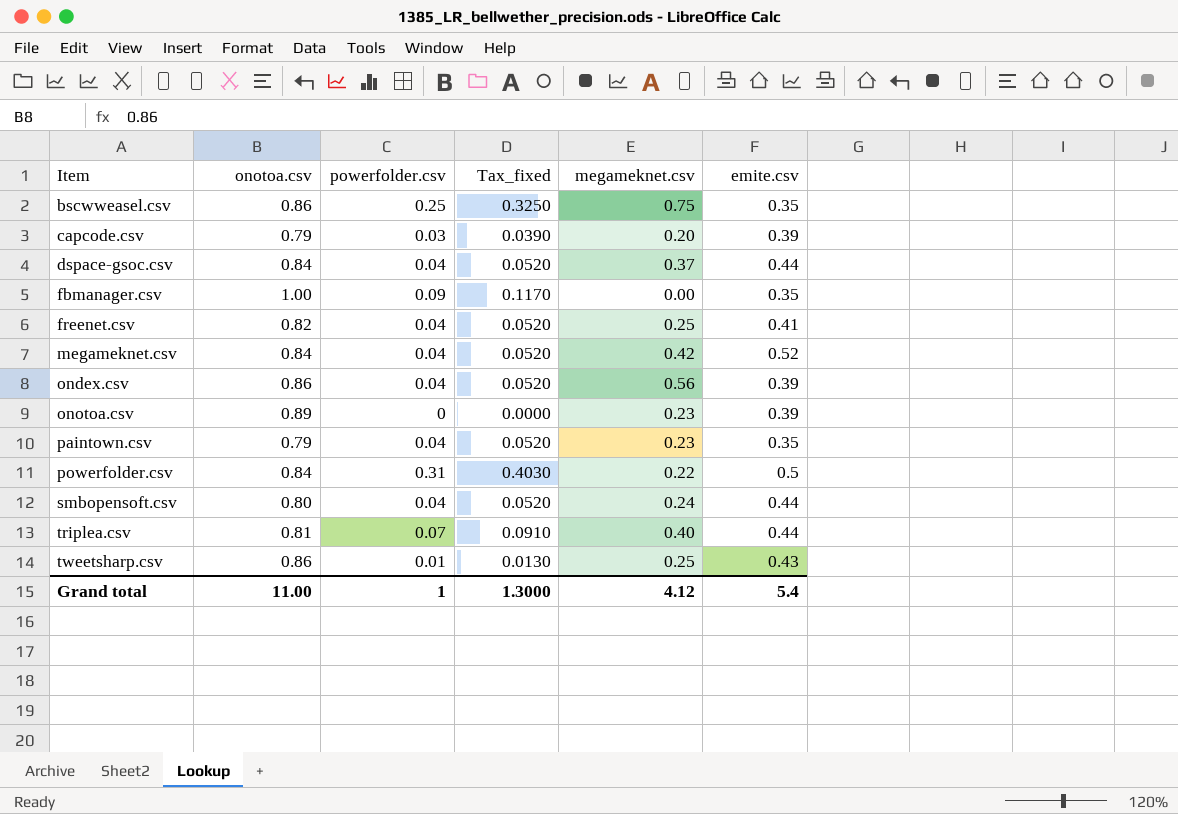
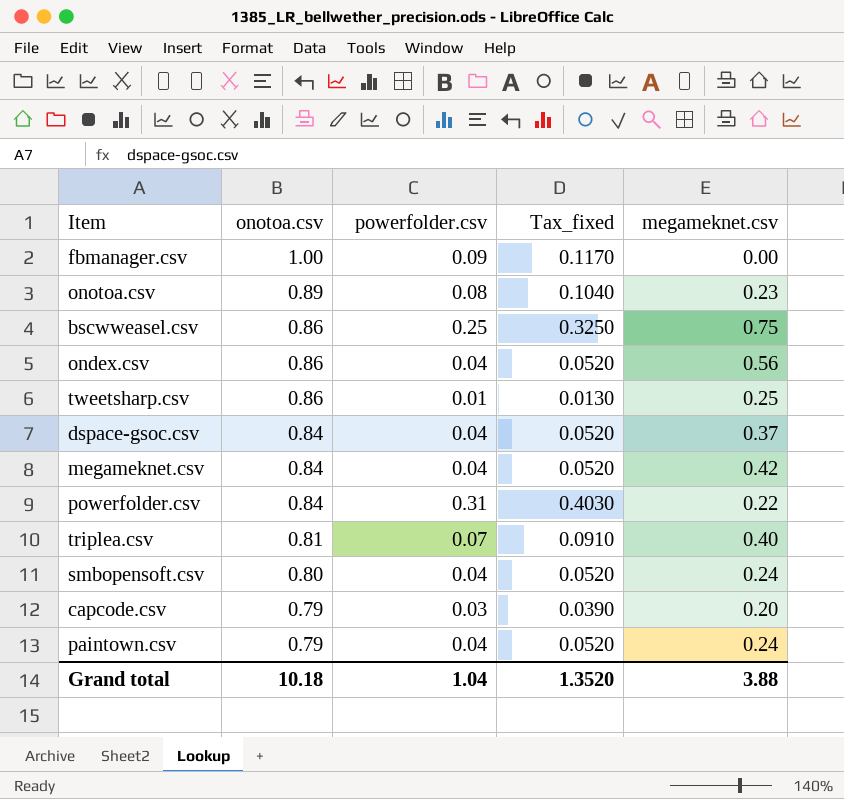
row order: Item ascending -> onotoa.csv descending
column emite.csv | position: 6 -> none
row freenet.csv: 0.82 | 0.04 | 0.0520 | 0.25 | 0.41 -> none
onotoa.csv | powerfolder.csv: 0 -> 0.08
onotoa.csv | Tax_fixed: 0.0000 -> 0.1040
paintown.csv | megameknet.csv: 0.23 -> 0.24
Grand total | onotoa.csv: 11.00 -> 10.18
Grand total | powerfolder.csv: 1 -> 1.04
Grand total | Tax_fixed: 1.3000 -> 1.3520
Grand total | megameknet.csv: 4.12 -> 3.88

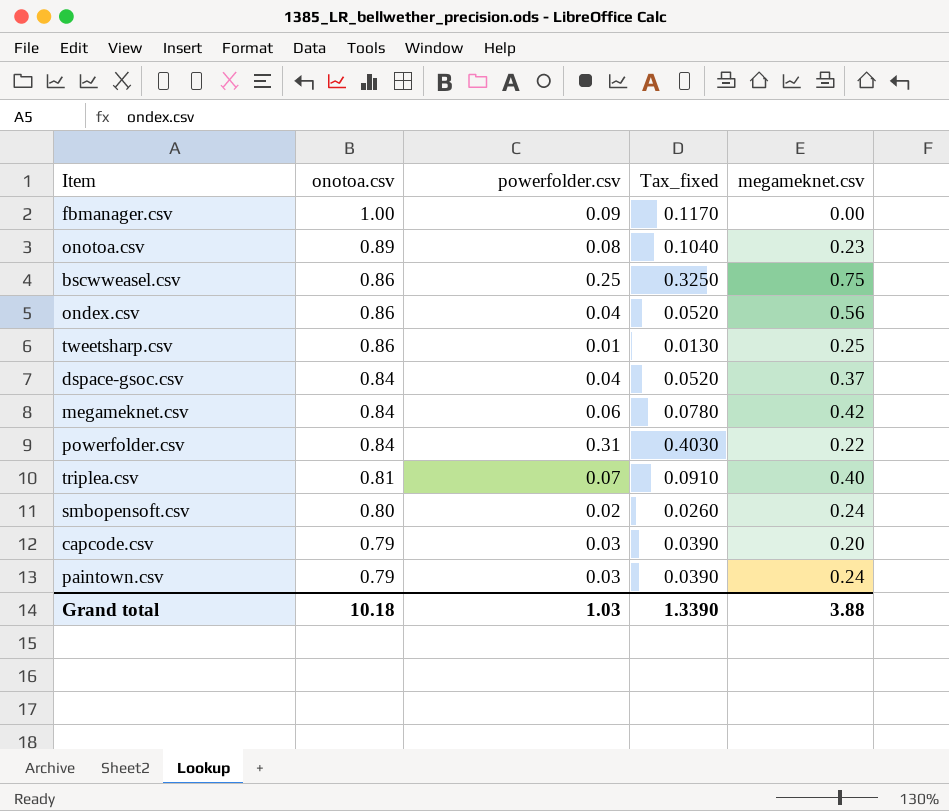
megameknet.csv | powerfolder.csv: 0.04 -> 0.06
megameknet.csv | Tax_fixed: 0.0520 -> 0.0780
smbopensoft.csv | powerfolder.csv: 0.04 -> 0.02
smbopensoft.csv | Tax_fixed: 0.0520 -> 0.0260
paintown.csv | powerfolder.csv: 0.04 -> 0.03
paintown.csv | Tax_fixed: 0.0520 -> 0.0390
Grand total | powerfolder.csv: 1.04 -> 1.03
Grand total | Tax_fixed: 1.3520 -> 1.3390

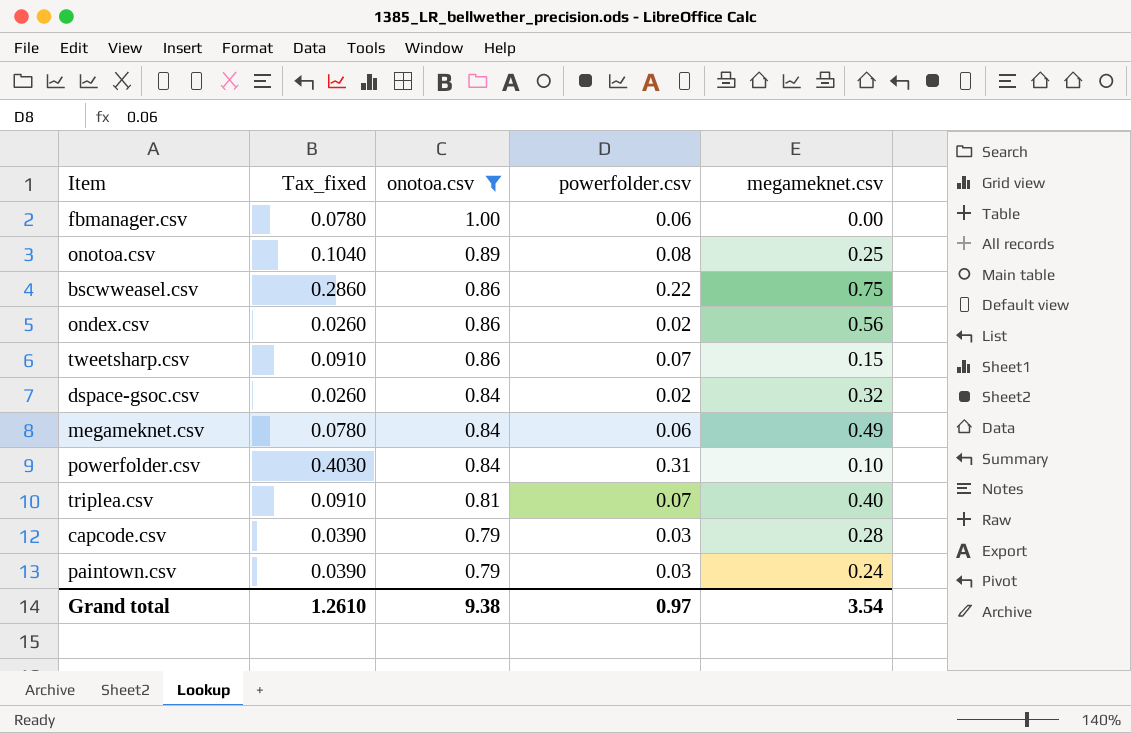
filter: none -> onotoa.csv != 0.80
column Tax_fixed | position: 4 -> 2
fbmanager.csv | Tax_fixed: 0.1170 -> 0.0780
fbmanager.csv | powerfolder.csv: 0.09 -> 0.06
onotoa.csv | megameknet.csv: 0.23 -> 0.25
bscwweasel.csv | Tax_fixed: 0.3250 -> 0.2860
bscwweasel.csv | powerfolder.csv: 0.25 -> 0.22
ondex.csv | Tax_fixed: 0.0520 -> 0.0260
ondex.csv | powerfolder.csv: 0.04 -> 0.02
tweetsharp.csv | Tax_fixed: 0.0130 -> 0.0910
tweetsharp.csv | powerfolder.csv: 0.01 -> 0.07
tweetsharp.csv | megameknet.csv: 0.25 -> 0.15
dspace-gsoc.csv | Tax_fixed: 0.0520 -> 0.0260
dspace-gsoc.csv | powerfolder.csv: 0.04 -> 0.02
dspace-gsoc.csv | megameknet.csv: 0.37 -> 0.32
megameknet.csv | megameknet.csv: 0.42 -> 0.49
powerfolder.csv | megameknet.csv: 0.22 -> 0.10
capcode.csv | megameknet.csv: 0.20 -> 0.28
Grand total | Tax_fixed: 1.3390 -> 1.2610
Grand total | onotoa.csv: 10.18 -> 9.38
Grand total | powerfolder.csv: 1.03 -> 0.97
Grand total | megameknet.csv: 3.88 -> 3.54

